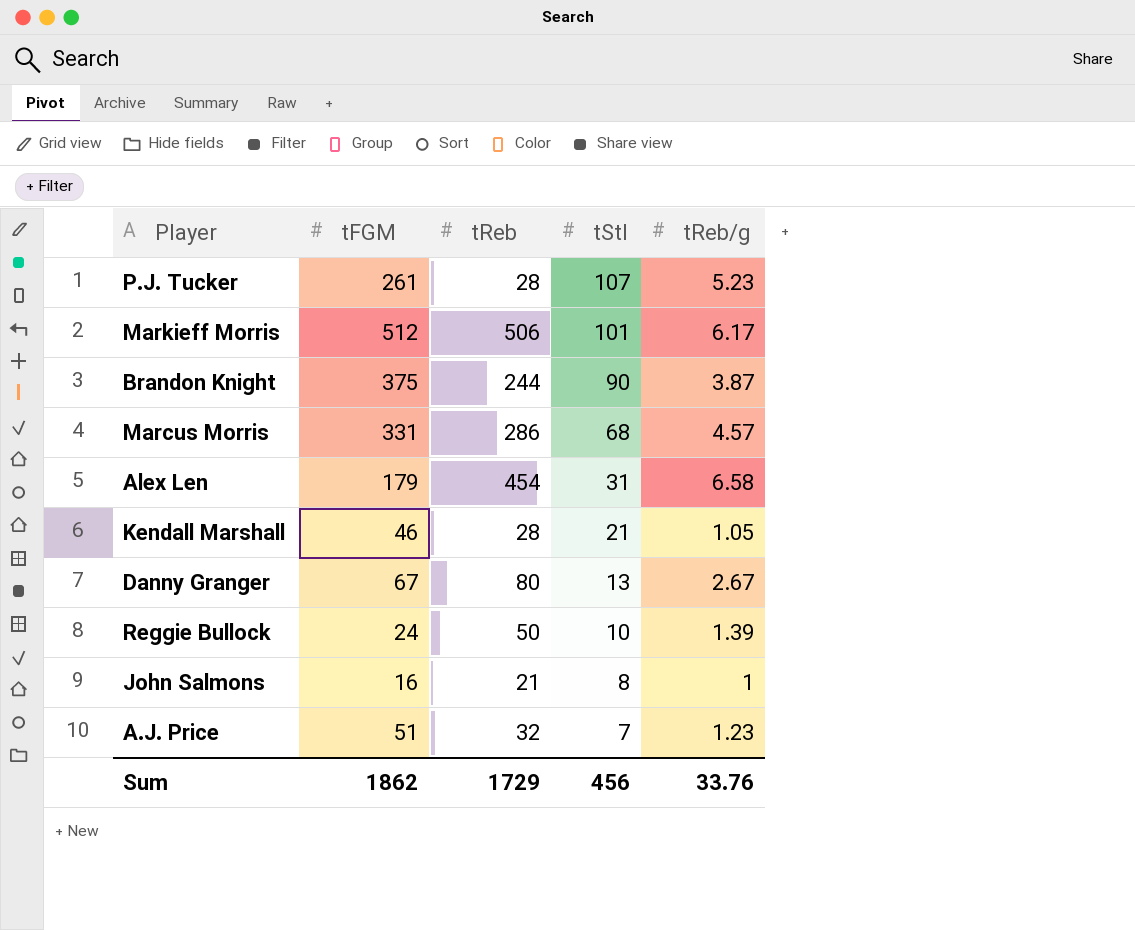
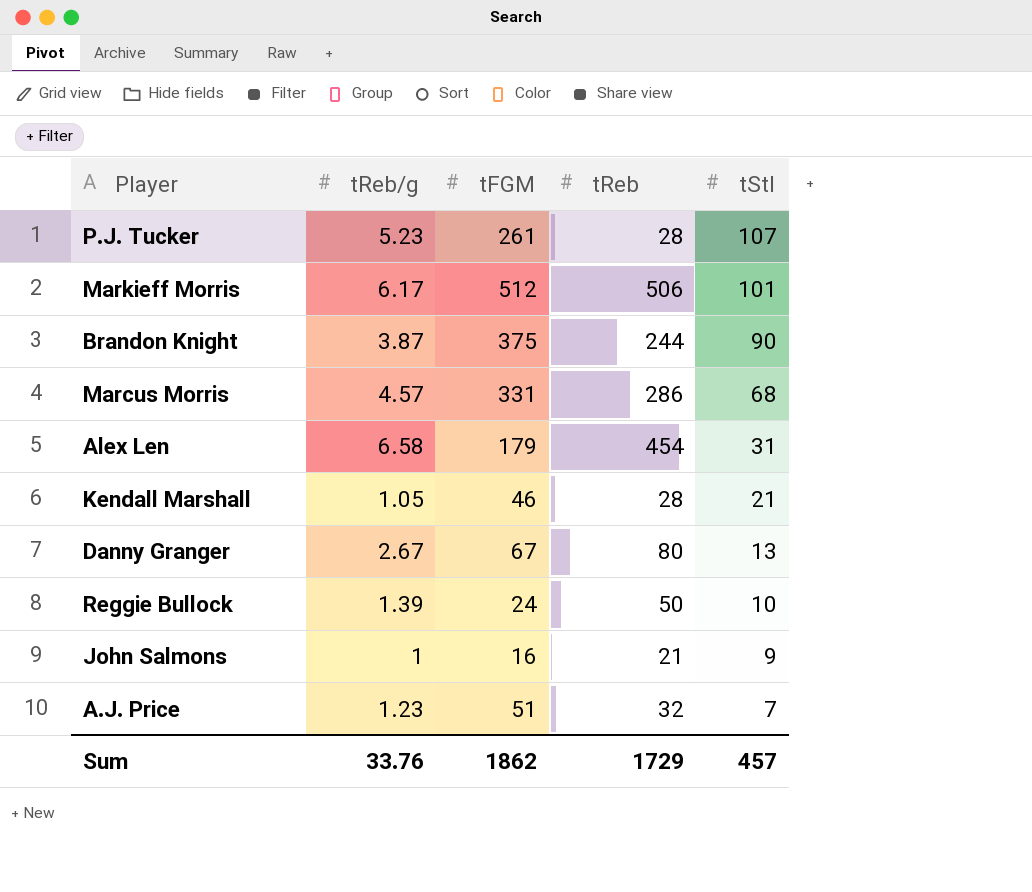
column tReb/g | position: 5 -> 2
John Salmons | tStl: 8 -> 9
Sum | tStl: 456 -> 457

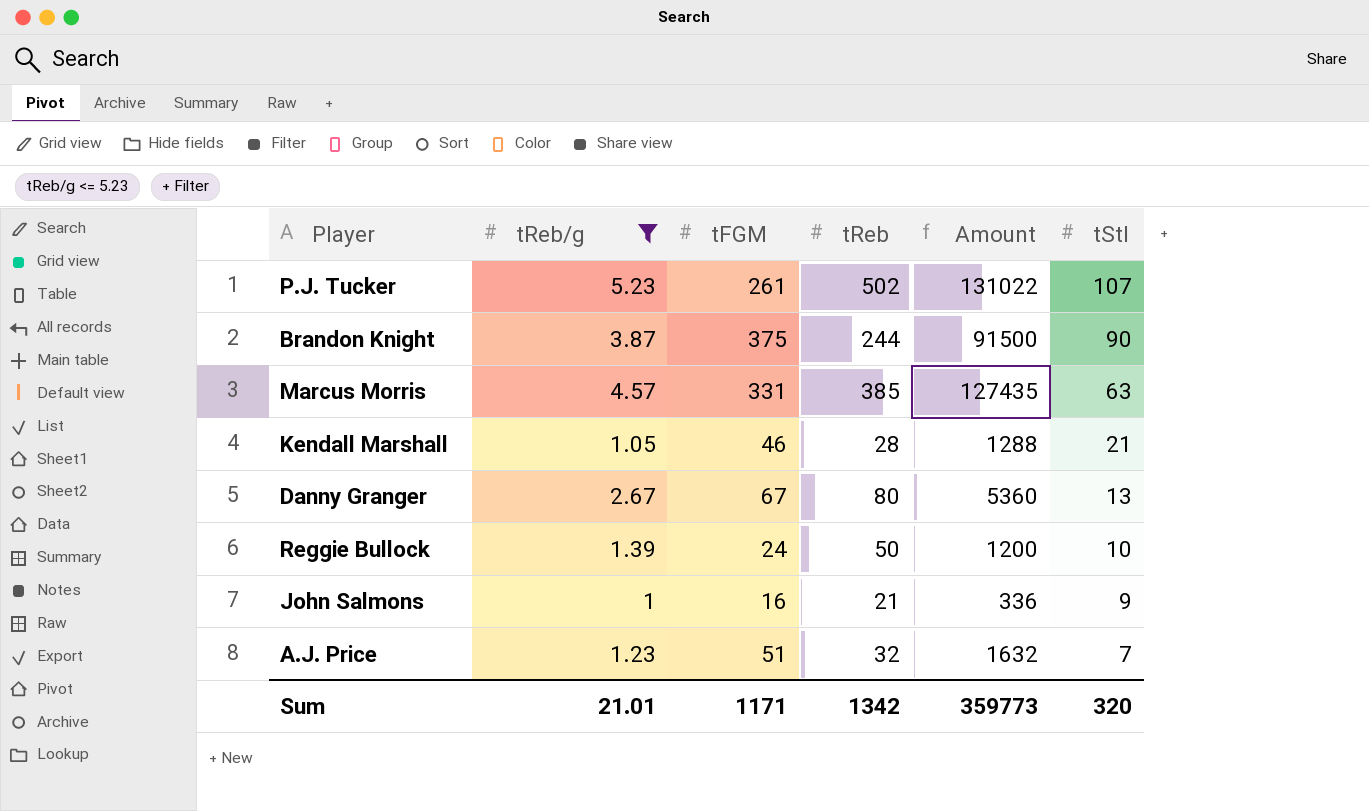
filter: none -> tReb/g <= 5.23
column Amount | formula: none -> [tFGM] * [tReb]
P.J. Tucker | tReb: 28 -> 502
Marcus Morris | tReb: 286 -> 385
Marcus Morris | tStl: 68 -> 63
Sum | tReb/g: 33.76 -> 21.01
Sum | tFGM: 1862 -> 1171
Sum | tReb: 1729 -> 1342
Sum | tStl: 457 -> 320

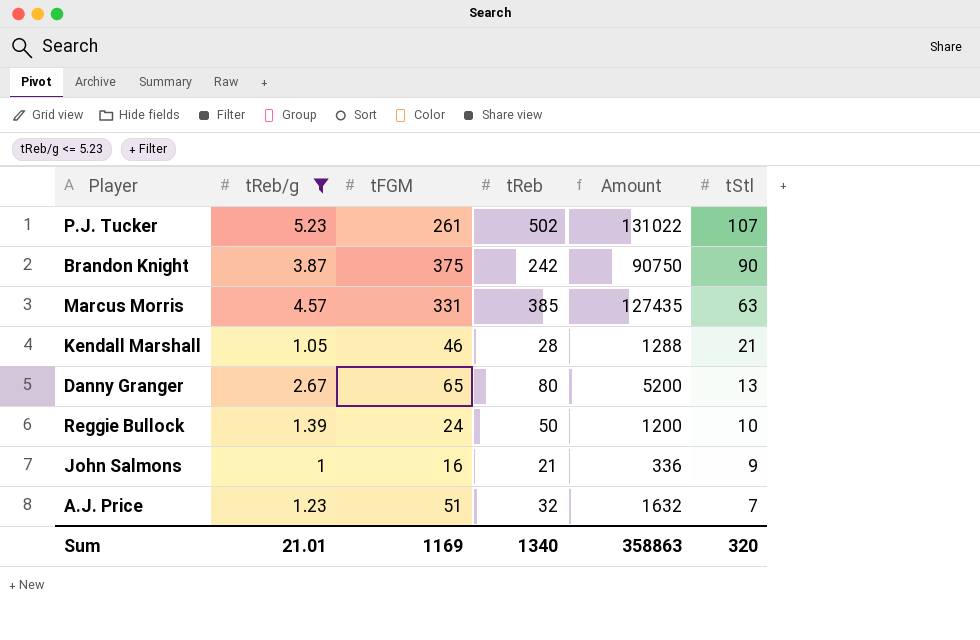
Brandon Knight | tReb: 244 -> 242
Brandon Knight | Amount: 91500 -> 90750
Danny Granger | tFGM: 67 -> 65
Danny Granger | Amount: 5360 -> 5200
Sum | tFGM: 1171 -> 1169
Sum | tReb: 1342 -> 1340
Sum | Amount: 359773 -> 358863

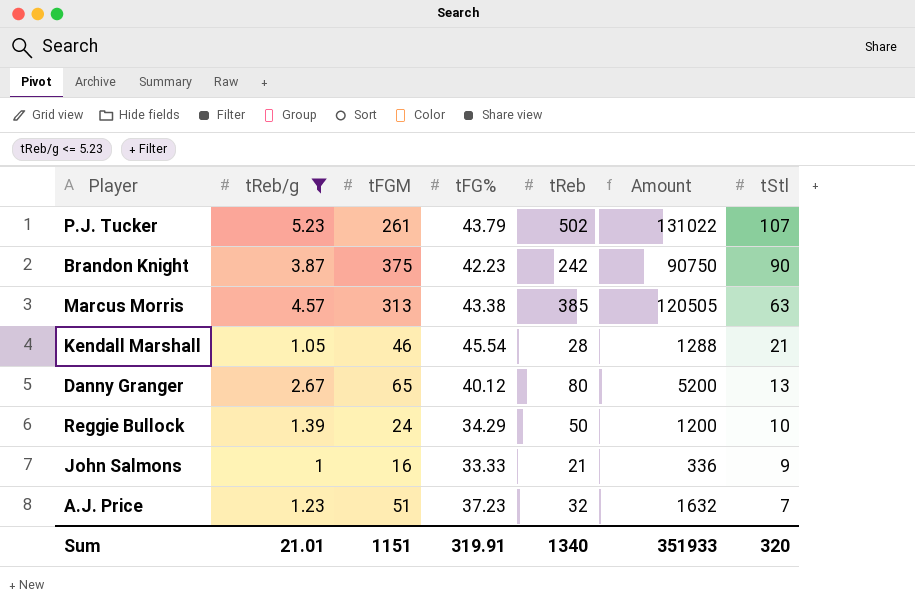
column tFG% | position: none -> 4
Marcus Morris | tFGM: 331 -> 313
Marcus Morris | Amount: 127435 -> 120505
Sum | tFGM: 1169 -> 1151
Sum | Amount: 358863 -> 351933

